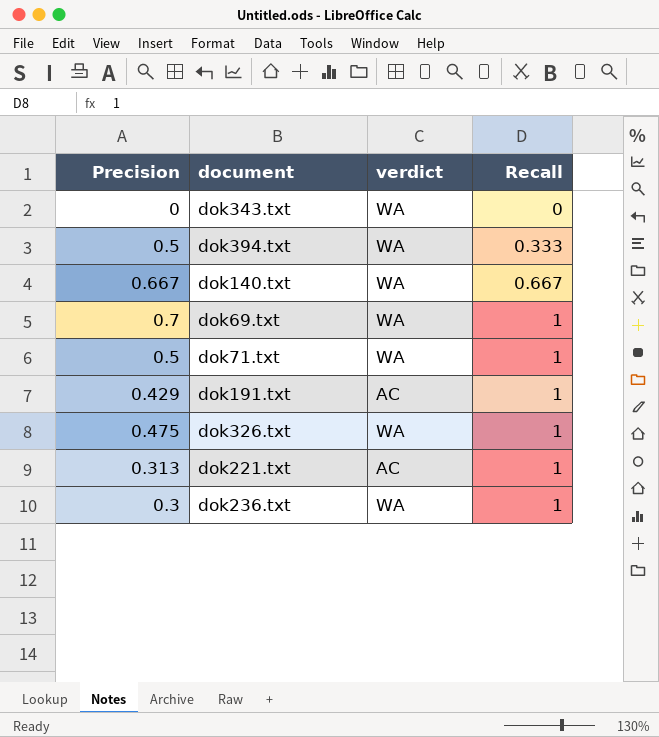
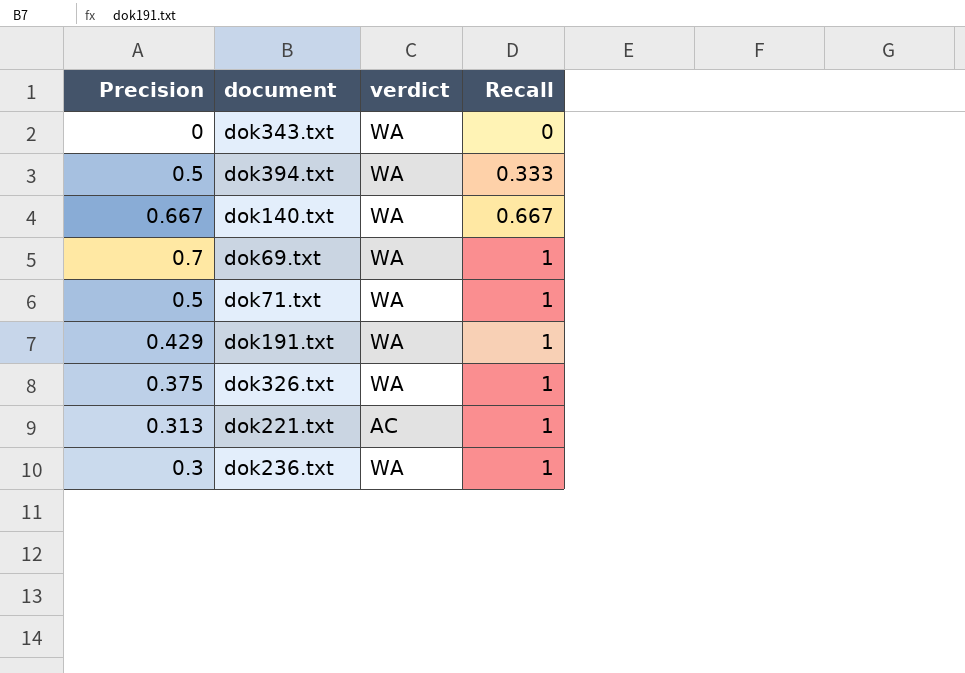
dok191.txt | verdict: AC -> WA
dok326.txt | Precision: 0.475 -> 0.375

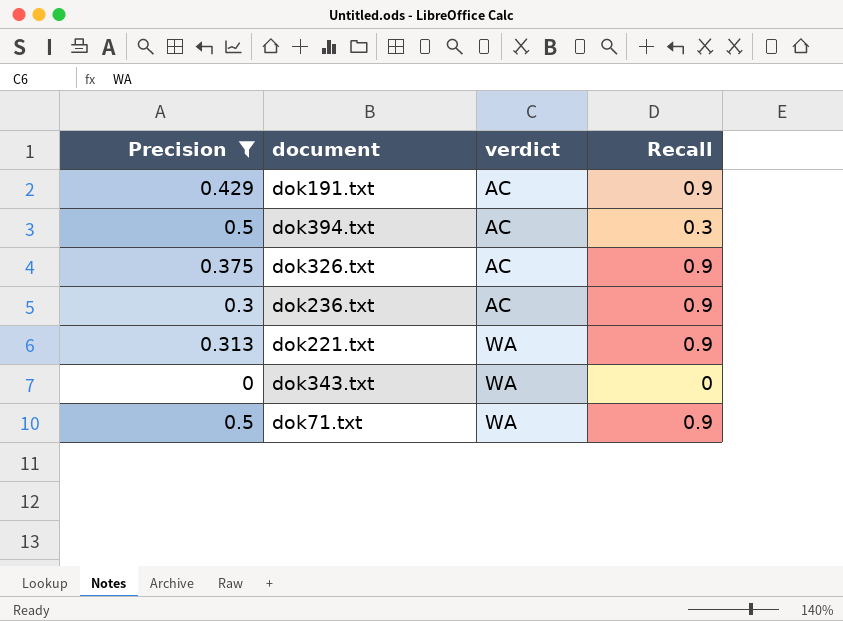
filter: none -> Precision <= 0.5
row order: Recall ascending -> verdict ascending
dok191.txt | verdict: WA -> AC
dok191.txt | Recall: 1 -> 0.9
dok394.txt | verdict: WA -> AC
dok394.txt | Recall: 0.333 -> 0.3
dok326.txt | verdict: WA -> AC
dok326.txt | Recall: 1 -> 0.9
dok236.txt | verdict: WA -> AC
dok236.txt | Recall: 1 -> 0.9
dok221.txt | verdict: AC -> WA
dok221.txt | Recall: 1 -> 0.9
dok71.txt | Recall: 1 -> 0.9

